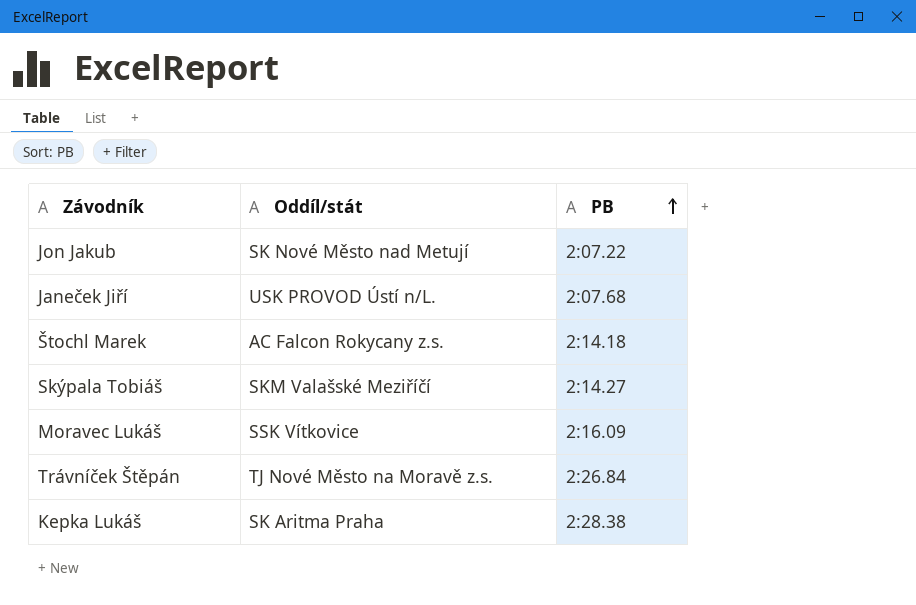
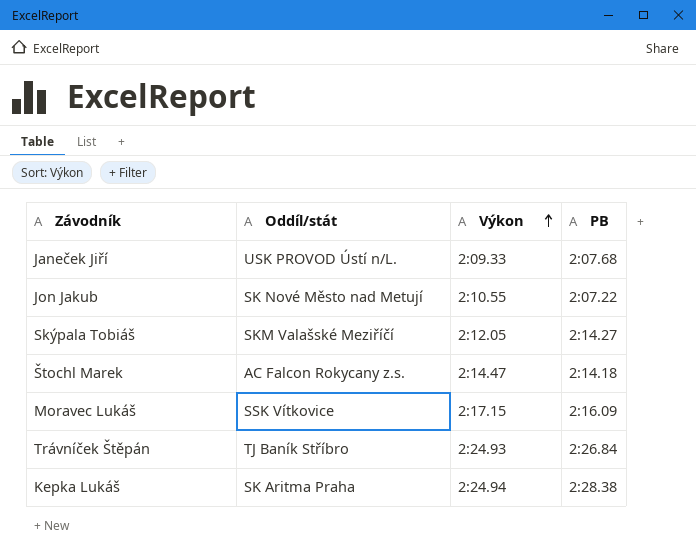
row order: PB ascending -> Výkon ascending
column Výkon | position: none -> 3
Trávníček Štěpán | Oddíl/stát: TJ Nové Město na Moravě z.s. -> TJ Baník Stříbro

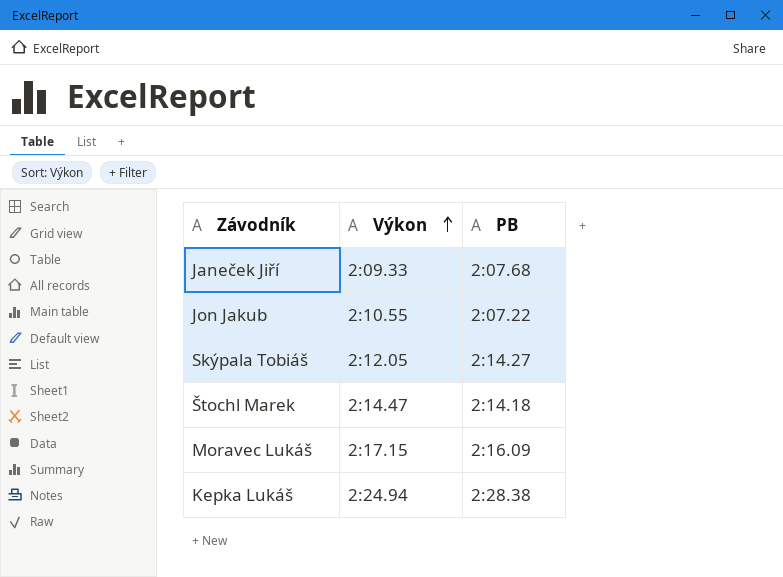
column Oddíl/stát | position: 2 -> none
row Trávníček Štěpán: TJ Baník Stříbro | 2:24.93 | 2:26.84 -> none

